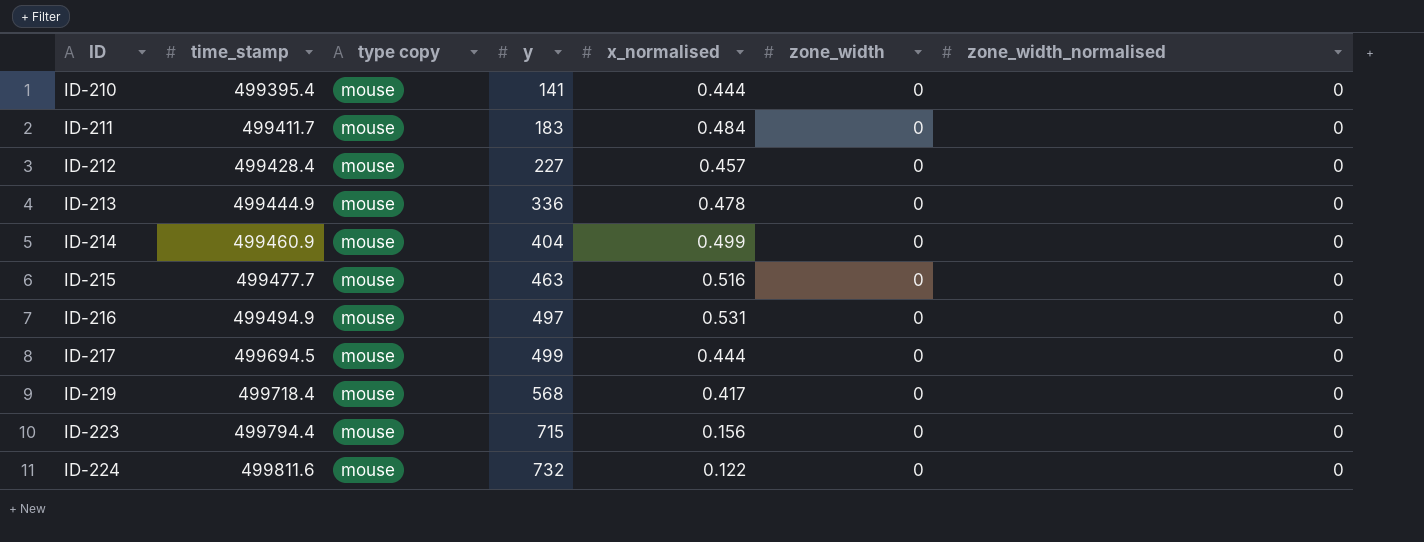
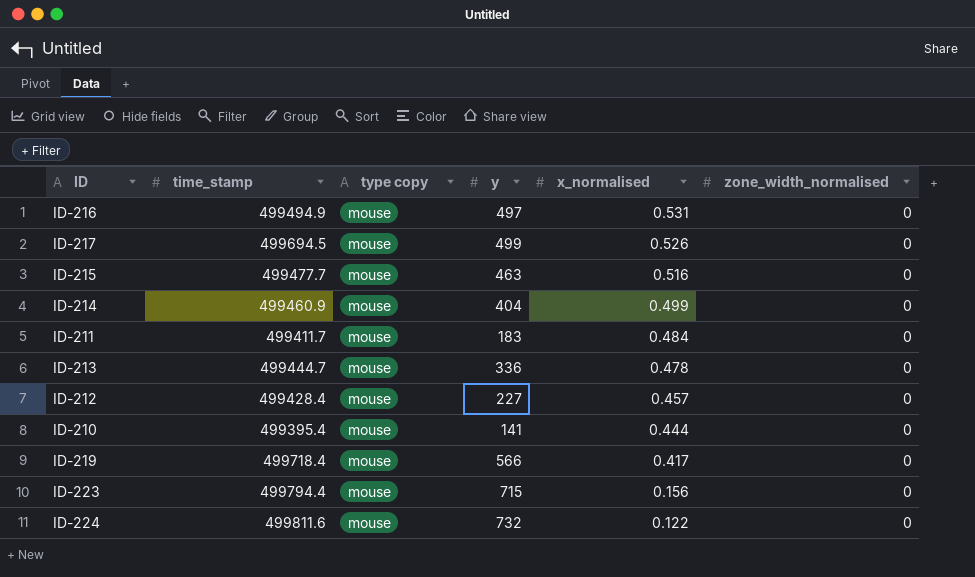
row order: ID ascending -> x_normalised descending
column zone_width | position: 6 -> none
ID-217 | x_normalised: 0.444 -> 0.526
ID-213 | time_stamp: 499444.9 -> 499444.7
ID-219 | y: 568 -> 566

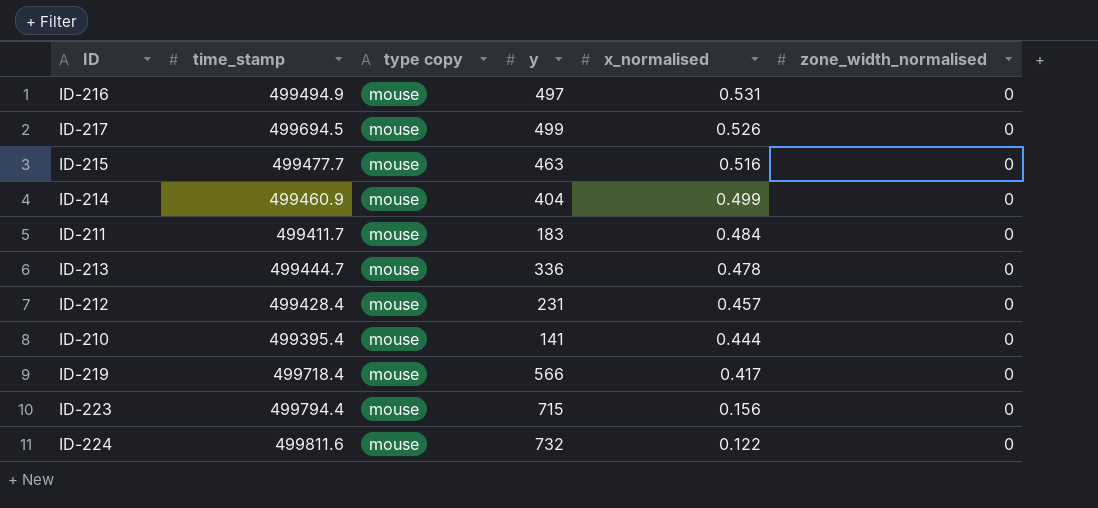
ID-212 | y: 227 -> 231

